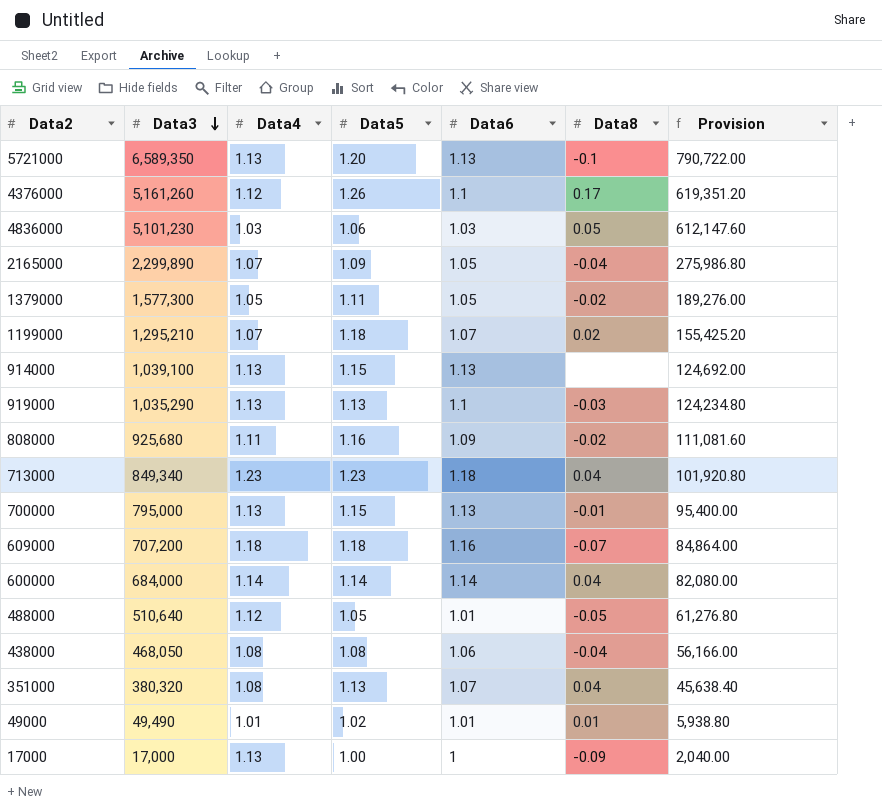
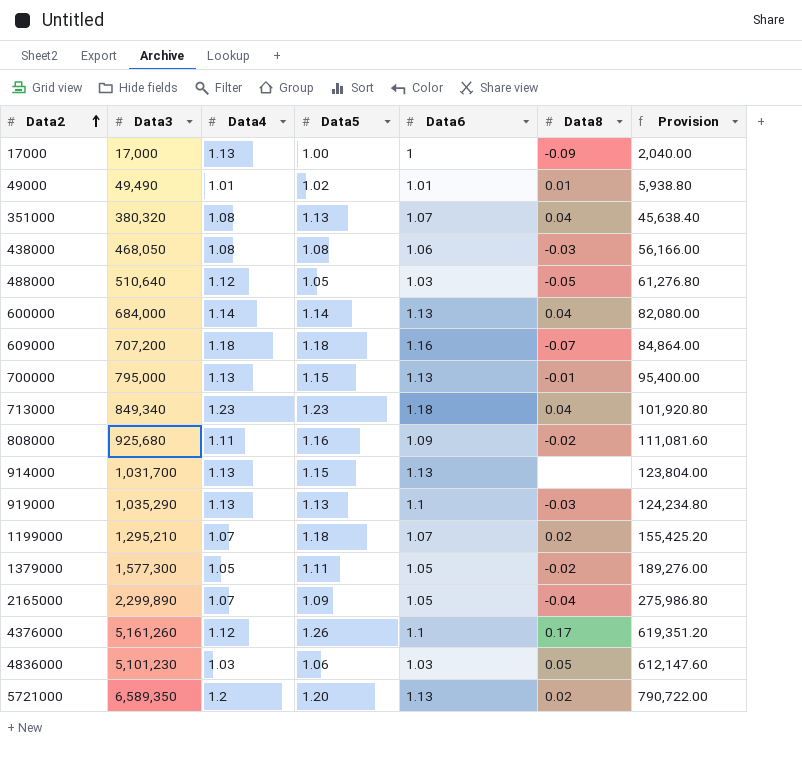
row order: Data3 descending -> Data2 ascending
438000 | Data8: -0.04 -> -0.03
488000 | Data6: 1.01 -> 1.03
600000 | Data6: 1.14 -> 1.13
914000 | Data3: 1,039,100 -> 1,031,700
914000 | Provision: 124,692.00 -> 123,804.00
5721000 | Data4: 1.13 -> 1.2
5721000 | Data8: -0.1 -> 0.02

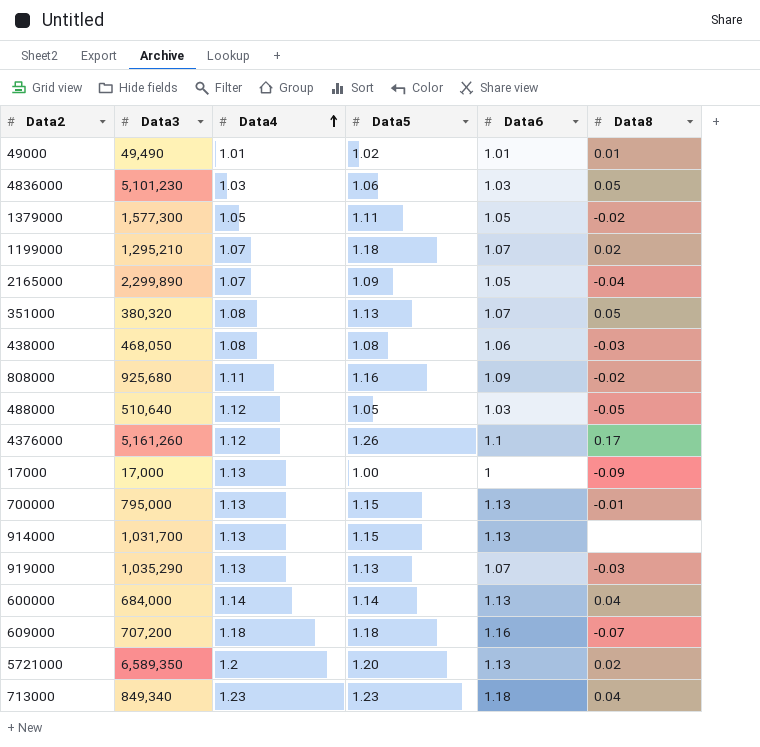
row order: Data2 ascending -> Data4 ascending
column Provision | formula: [Data3] * 0.12 -> none
351000 | Data8: 0.04 -> 0.05
919000 | Data6: 1.1 -> 1.07

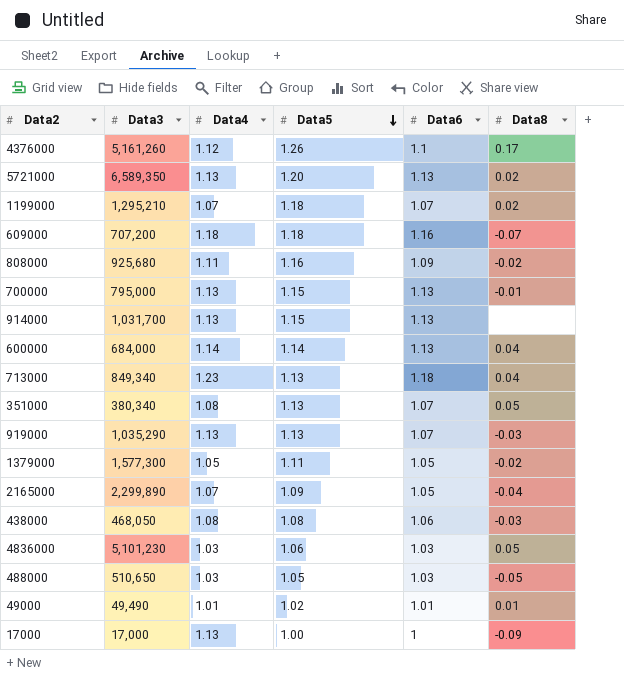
row order: Data4 ascending -> Data5 descending
5721000 | Data4: 1.2 -> 1.13
713000 | Data5: 1.23 -> 1.13
351000 | Data3: 380,320 -> 380,340
488000 | Data3: 510,640 -> 510,650
488000 | Data4: 1.12 -> 1.03

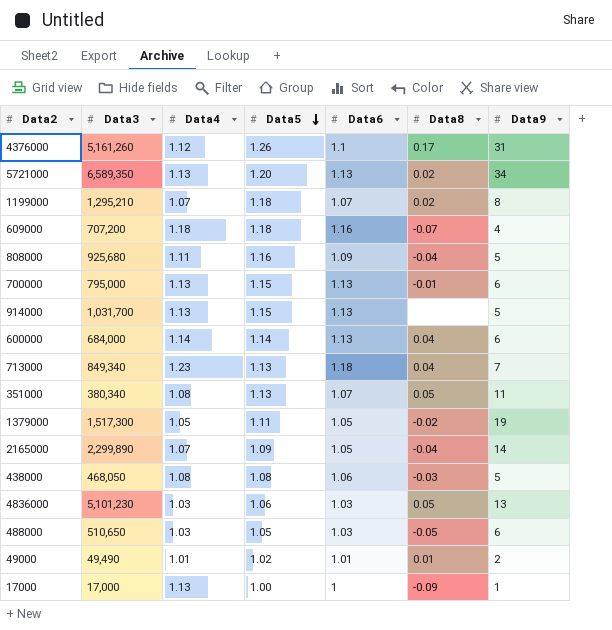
column Data9 | position: none -> 7
row 919000: 1,035,290 | 1.13 | 1.13 | 1.07 | -0.03 -> none
808000 | Data8: -0.02 -> -0.04
1379000 | Data3: 1,577,300 -> 1,517,300

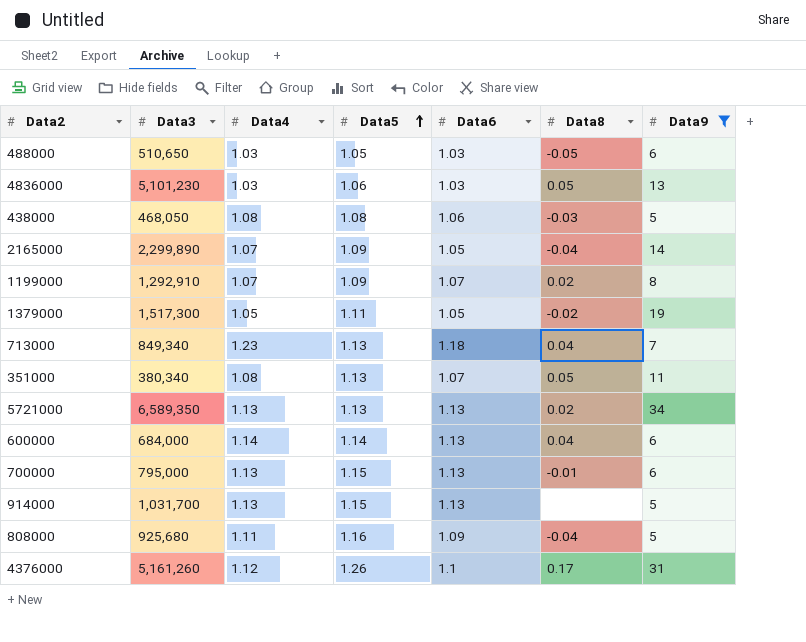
filter: none -> Data9 >= 5
row order: Data5 descending -> Data5 ascending
1199000 | Data3: 1,295,210 -> 1,292,910
1199000 | Data5: 1.18 -> 1.09
5721000 | Data5: 1.20 -> 1.13

